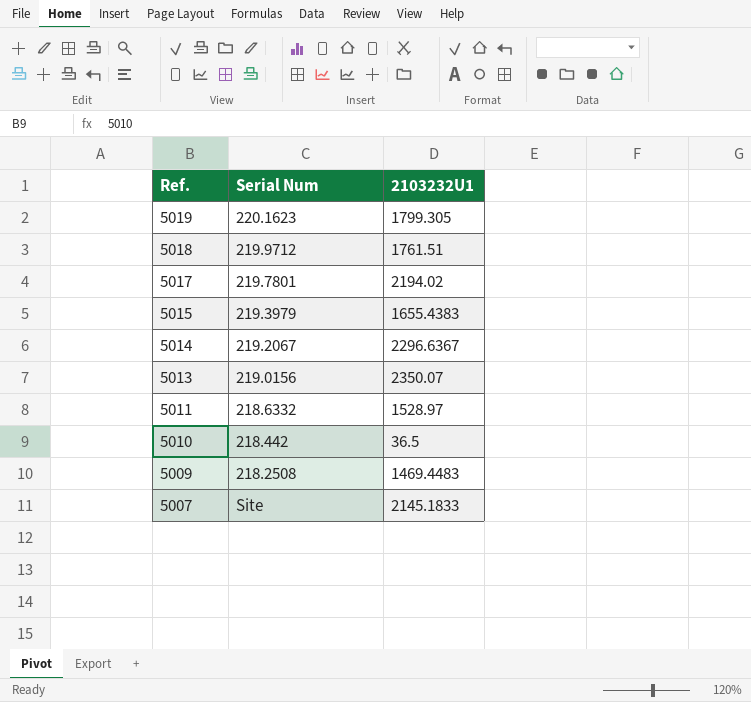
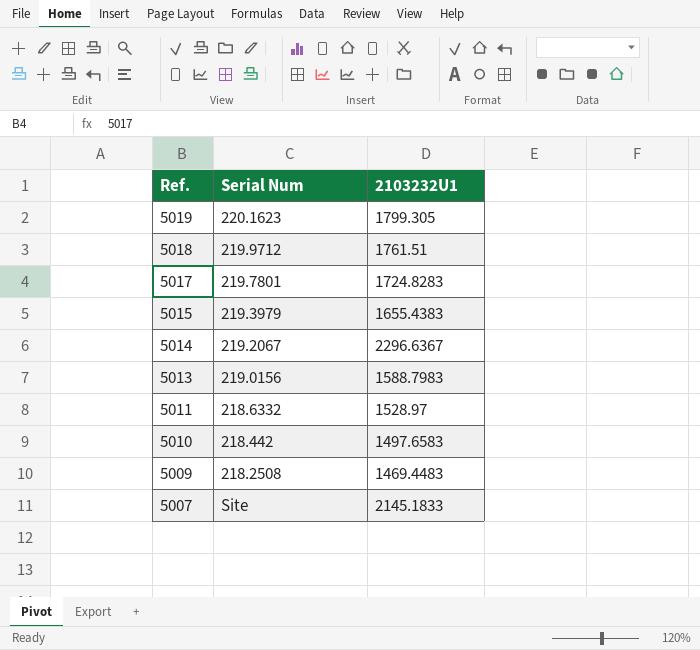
5017 | 2103232U1: 2194.02 -> 1724.8283
5013 | 2103232U1: 2350.07 -> 1588.7983
5010 | 2103232U1: 36.5 -> 1497.6583

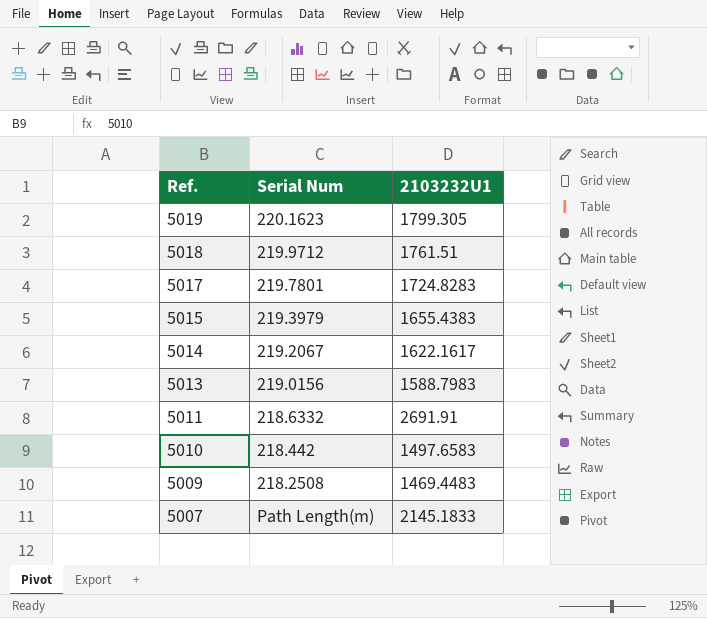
5014 | 2103232U1: 2296.6367 -> 1622.1617
5011 | 2103232U1: 1528.97 -> 2691.91
5007 | Serial Num: Site -> Path Length(m)

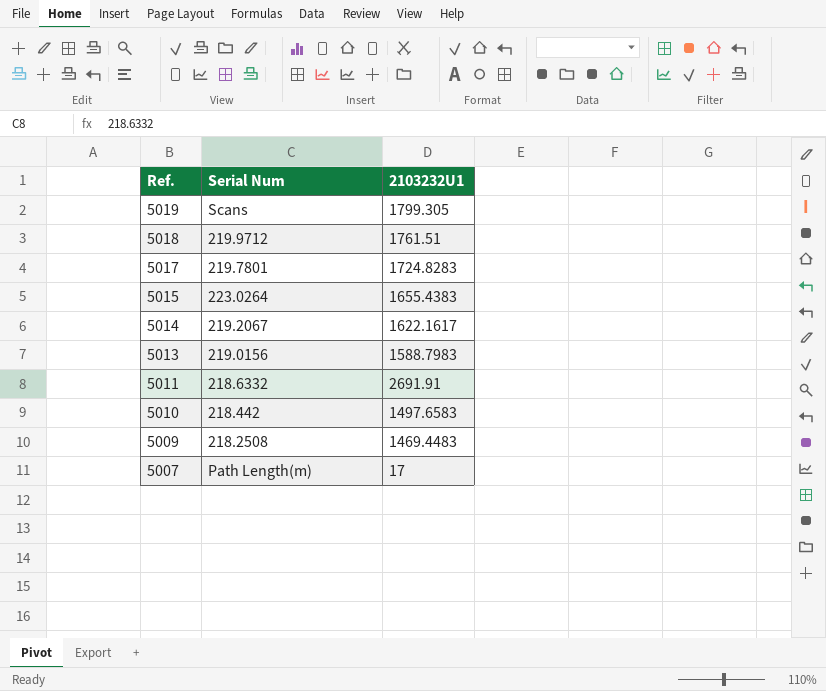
5019 | Serial Num: 220.1623 -> Scans
5015 | Serial Num: 219.3979 -> 223.0264
5007 | 2103232U1: 2145.1833 -> 17

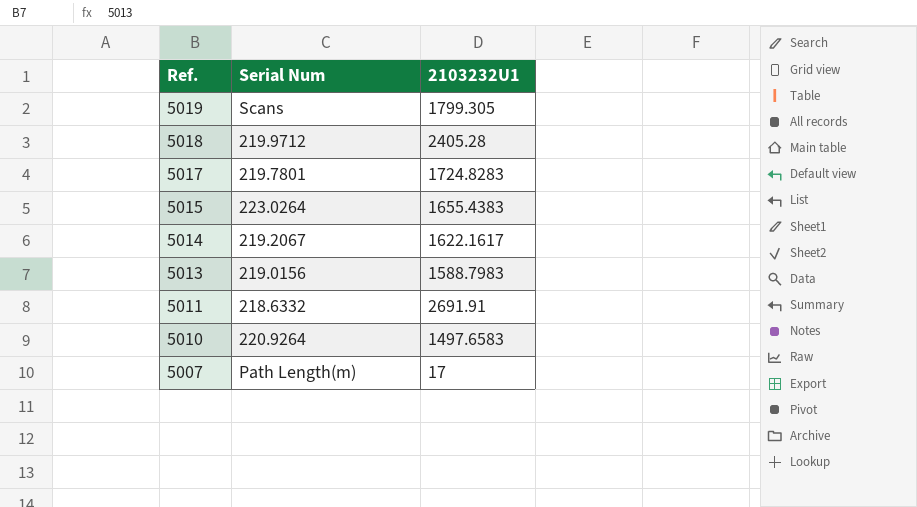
row 5009: 218.2508 | 1469.4483 -> none
5018 | 2103232U1: 1761.51 -> 2405.28
5010 | Serial Num: 218.442 -> 220.9264

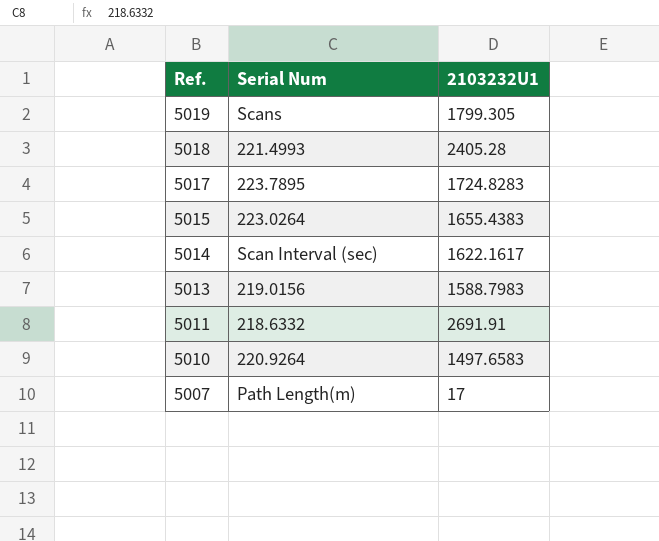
5018 | Serial Num: 219.9712 -> 221.4993
5017 | Serial Num: 219.7801 -> 223.7895
5014 | Serial Num: 219.2067 -> Scan Interval (sec)

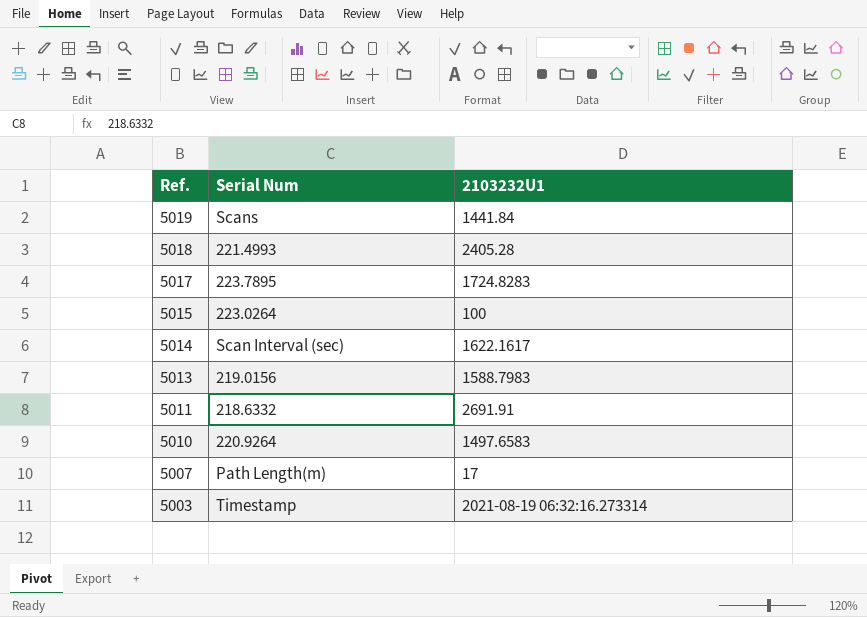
5019 | 2103232U1: 1799.305 -> 1441.84
5015 | 2103232U1: 1655.4383 -> 100
row 5003: none -> Timestamp | 2021-08-19 06:32:16.273314

